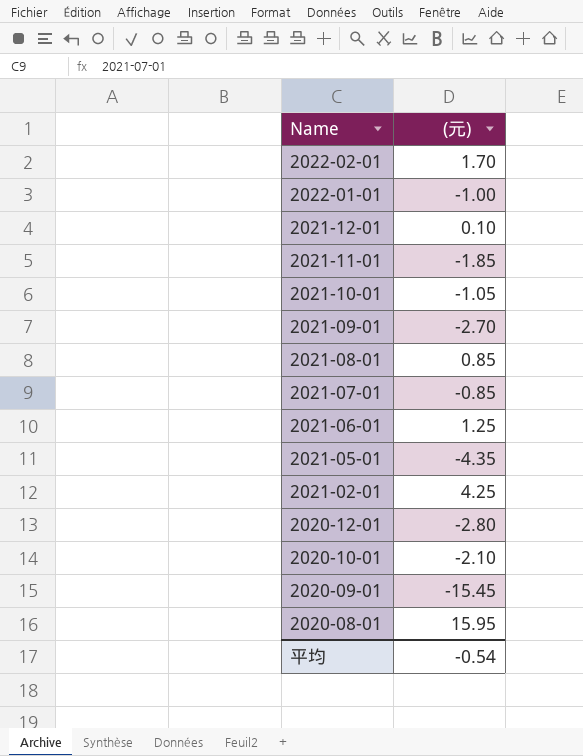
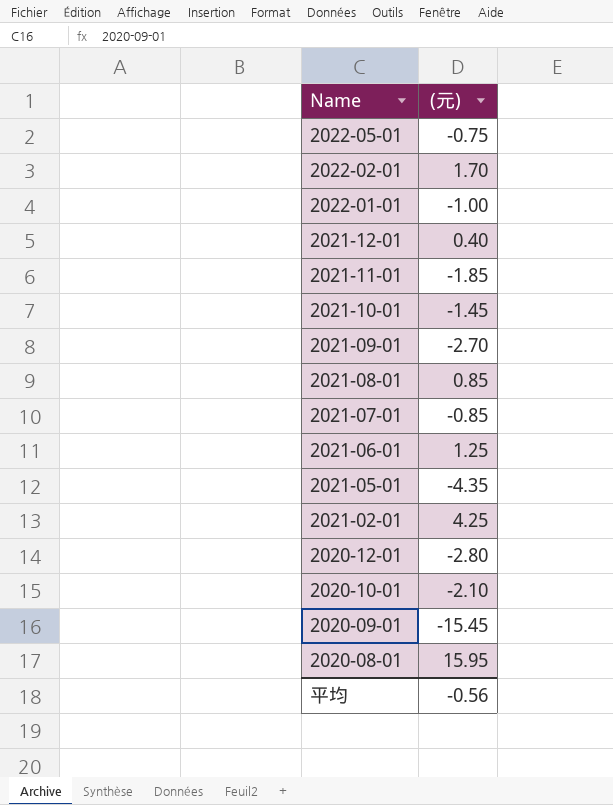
row 2022-05-01: none -> -0.75
2021-12-01 | (元): 0.10 -> 0.40
2021-10-01 | (元): -1.05 -> -1.45
平均 | (元): -0.54 -> -0.56

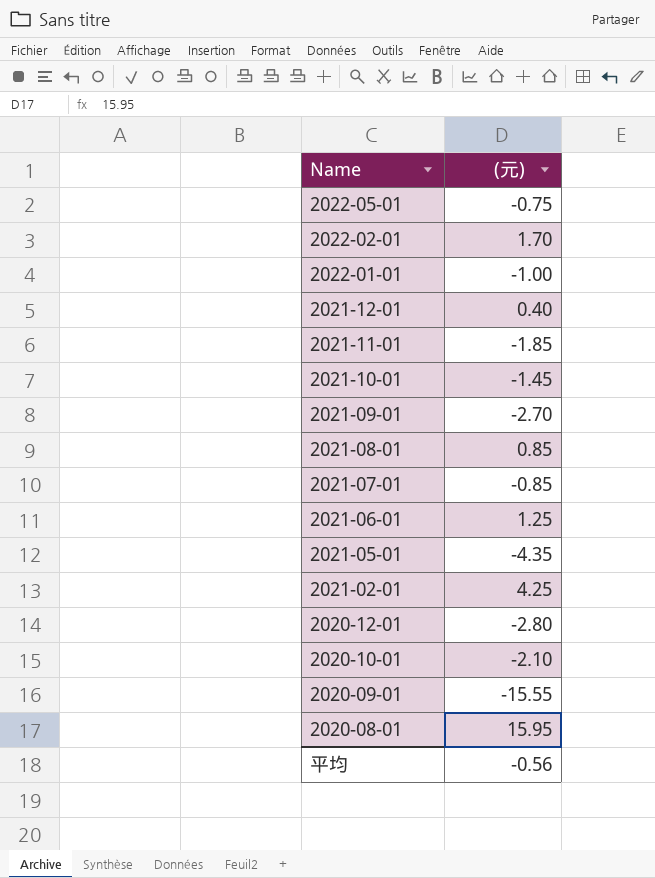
2020-09-01 | (元): -15.45 -> -15.55

